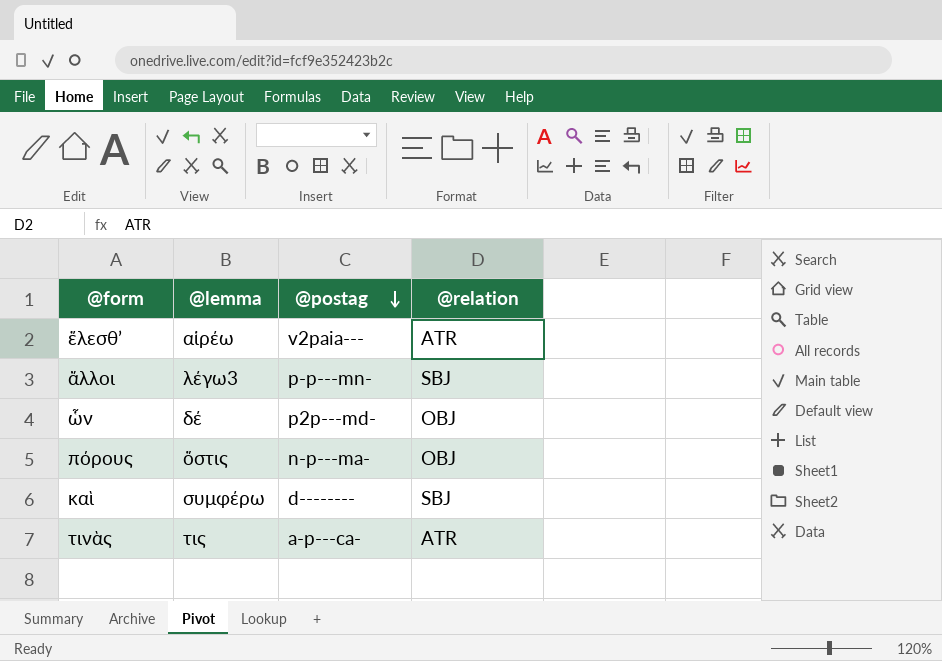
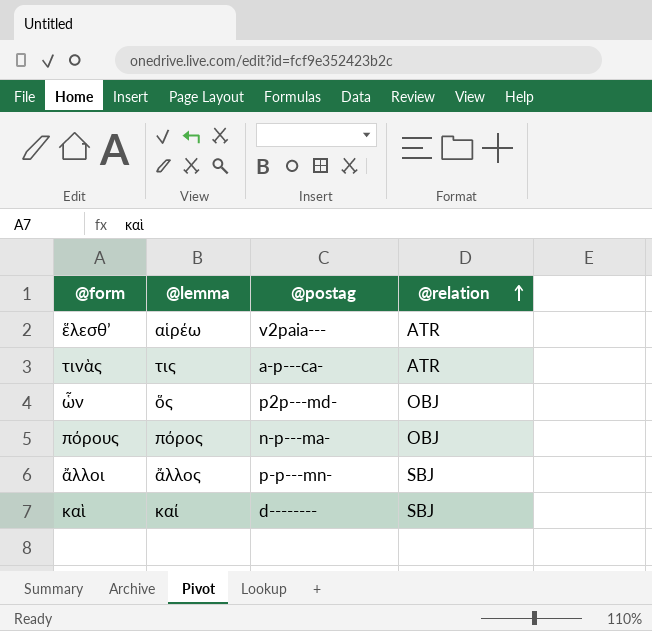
row order: @postag descending -> @relation ascending
ὧν | @lemma: δέ -> ὅς
πόρους | @lemma: ὅστις -> πόρος
ἄλλοι | @lemma: λέγω3 -> ἄλλος
καὶ | @lemma: συμφέρω -> καί

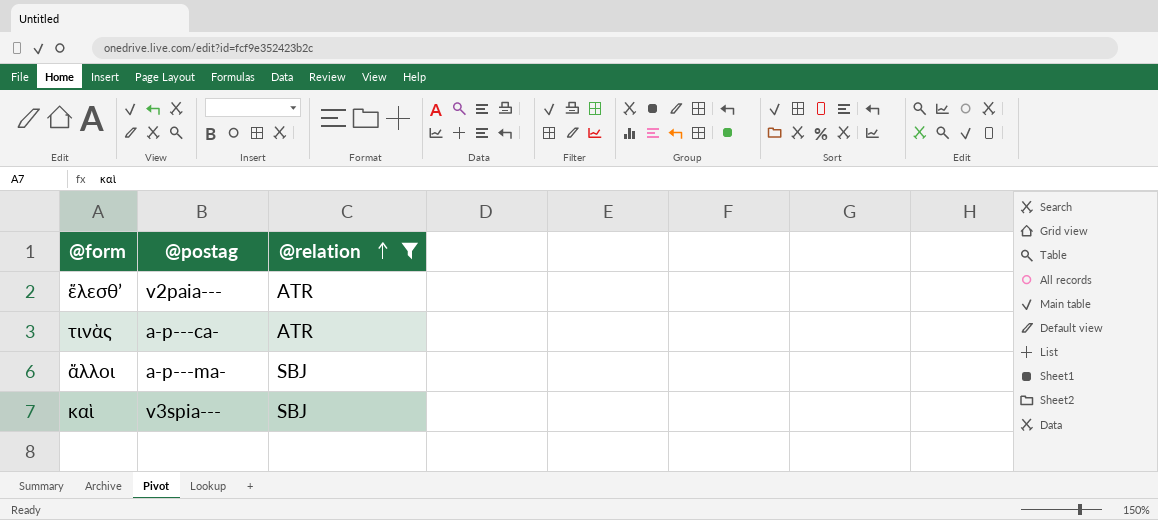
filter: none -> @relation != OBJ
column @lemma | position: 2 -> none
ἄλλοι | @postag: p-p---mn- -> a-p---ma-
καὶ | @postag: d-------- -> v3spia---

